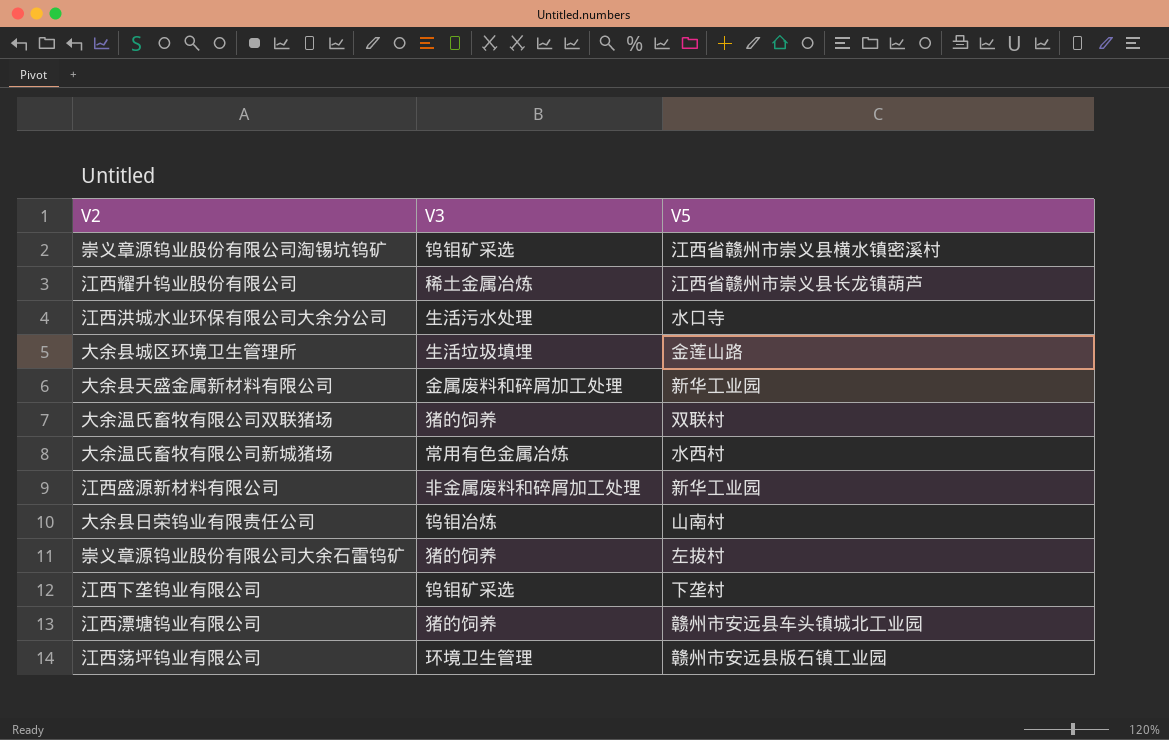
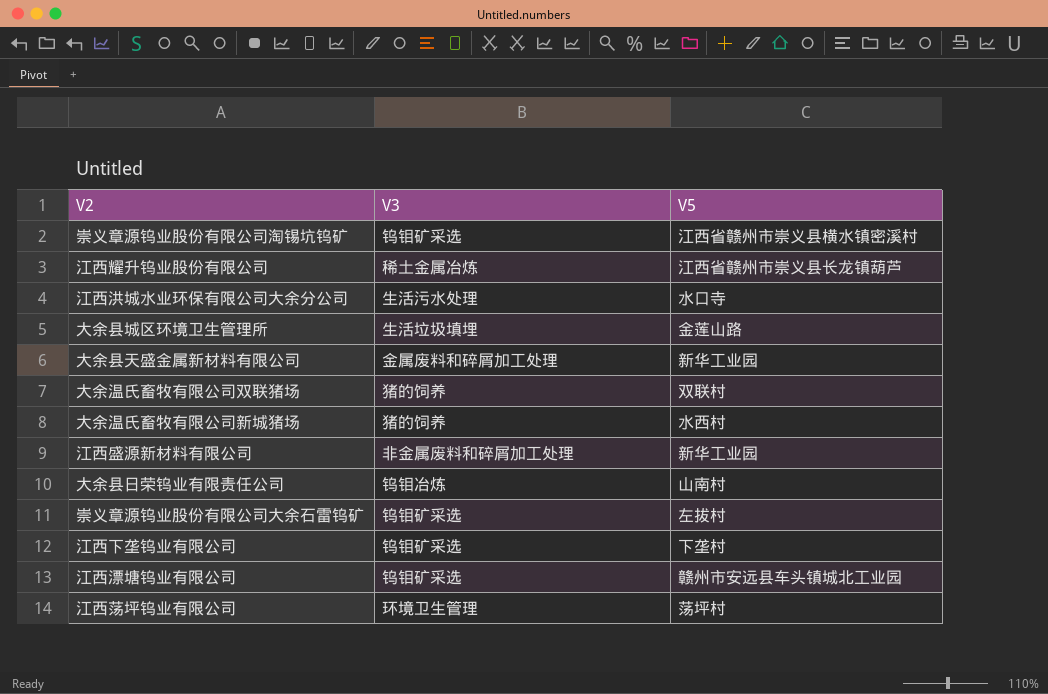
大余温氏畜牧有限公司新城猪场 | V3: 常用有色金属冶炼 -> 猪的饲养
崇义章源钨业股份有限公司大余石雷钨矿 | V3: 猪的饲养 -> 钨钼矿采选
江西漂塘钨业有限公司 | V3: 猪的饲养 -> 钨钼矿采选
江西荡坪钨业有限公司 | V5: 赣州市安远县版石镇工业园 -> 荡坪村

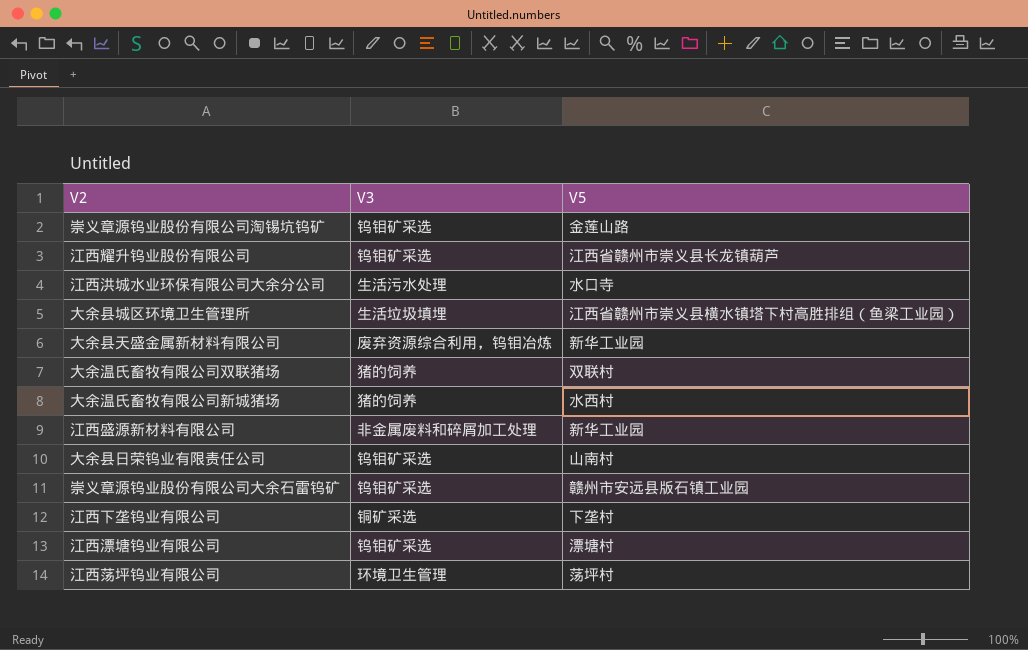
崇义章源钨业股份有限公司淘锡坑钨矿 | V5: 江西省赣州市崇义县横水镇密溪村 -> 金莲山路
江西耀升钨业股份有限公司 | V3: 稀土金属冶炼 -> 钨钼矿采选
大余县城区环境卫生管理所 | V5: 金莲山路 -> 江西省赣州市崇义县横水镇塔下村高胜排组（鱼梁工业园）
大余县天盛金属新材料有限公司 | V3: 金属废料和碎屑加工处理 -> 废弃资源综合利用，钨钼冶炼
大余县日荣钨业有限责任公司 | V3: 钨钼冶炼 -> 钨钼矿采选
崇义章源钨业股份有限公司大余石雷钨矿 | V5: 左拔村 -> 赣州市安远县版石镇工业园
江西下垄钨业有限公司 | V3: 钨钼矿采选 -> 铜矿采选
江西漂塘钨业有限公司 | V5: 赣州市安远县车头镇城北工业园 -> 漂塘村

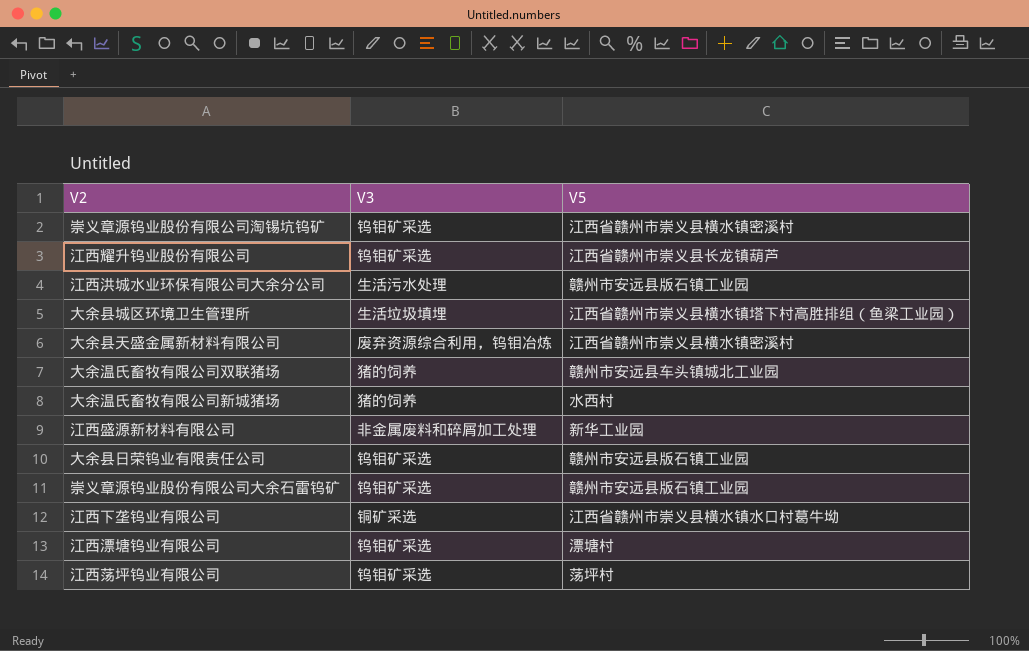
崇义章源钨业股份有限公司淘锡坑钨矿 | V5: 金莲山路 -> 江西省赣州市崇义县横水镇密溪村
江西洪城水业环保有限公司大余分公司 | V5: 水口寺 -> 赣州市安远县版石镇工业园
大余县天盛金属新材料有限公司 | V5: 新华工业园 -> 江西省赣州市崇义县横水镇密溪村
大余温氏畜牧有限公司双联猪场 | V5: 双联村 -> 赣州市安远县车头镇城北工业园
大余县日荣钨业有限责任公司 | V5: 山南村 -> 赣州市安远县版石镇工业园
江西下垄钨业有限公司 | V5: 下垄村 -> 江西省赣州市崇义县横水镇水口村葛牛坳
江西荡坪钨业有限公司 | V3: 环境卫生管理 -> 钨钼矿采选

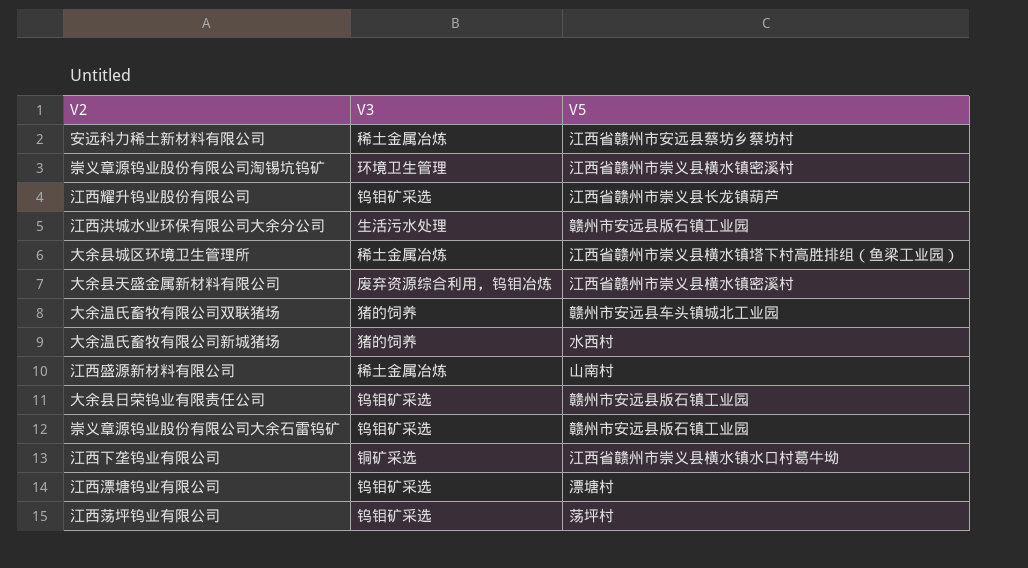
row 安远科力稀土新材料有限公司: none -> 稀土金属冶炼 | 江西省赣州市安远县蔡坊乡蔡坊村
崇义章源钨业股份有限公司淘锡坑钨矿 | V3: 钨钼矿采选 -> 环境卫生管理
大余县城区环境卫生管理所 | V3: 生活垃圾填埋 -> 稀土金属冶炼
江西盛源新材料有限公司 | V3: 非金属废料和碎屑加工处理 -> 稀土金属冶炼
江西盛源新材料有限公司 | V5: 新华工业园 -> 山南村

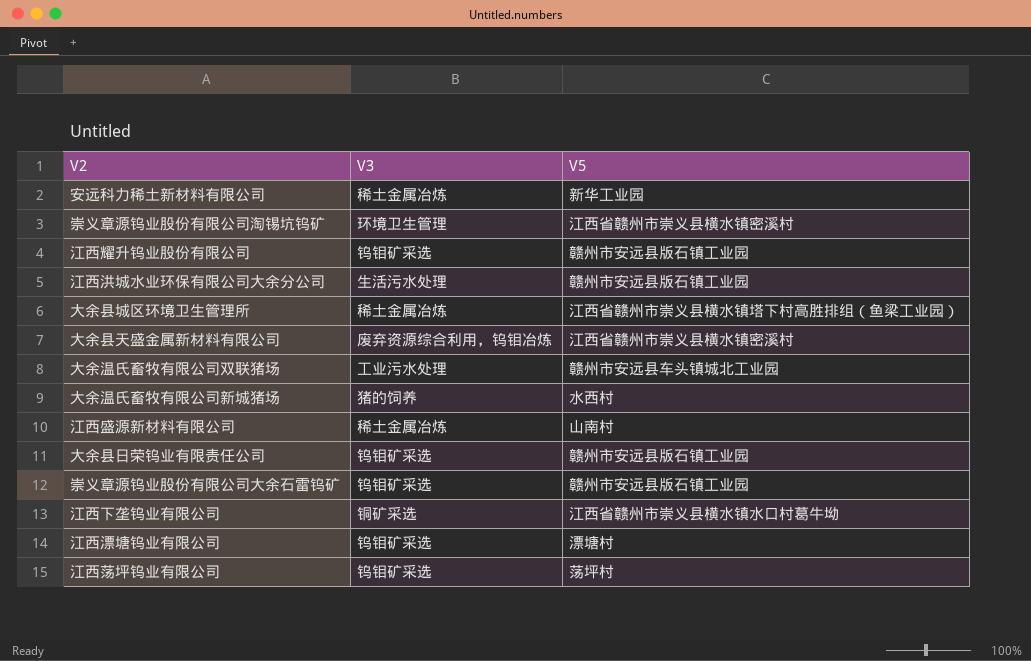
安远科力稀土新材料有限公司 | V5: 江西省赣州市安远县蔡坊乡蔡坊村 -> 新华工业园
江西耀升钨业股份有限公司 | V5: 江西省赣州市崇义县长龙镇葫芦 -> 赣州市安远县版石镇工业园
大余温氏畜牧有限公司双联猪场 | V3: 猪的饲养 -> 工业污水处理

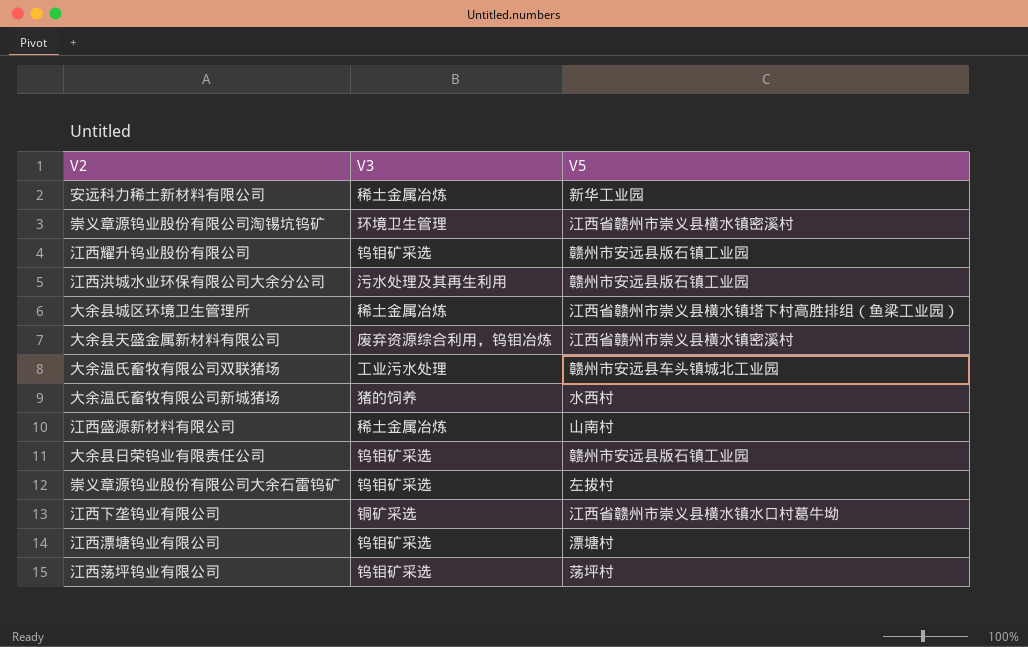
江西洪城水业环保有限公司大余分公司 | V3: 生活污水处理 -> 污水处理及其再生利用
崇义章源钨业股份有限公司大余石雷钨矿 | V5: 赣州市安远县版石镇工业园 -> 左拔村

